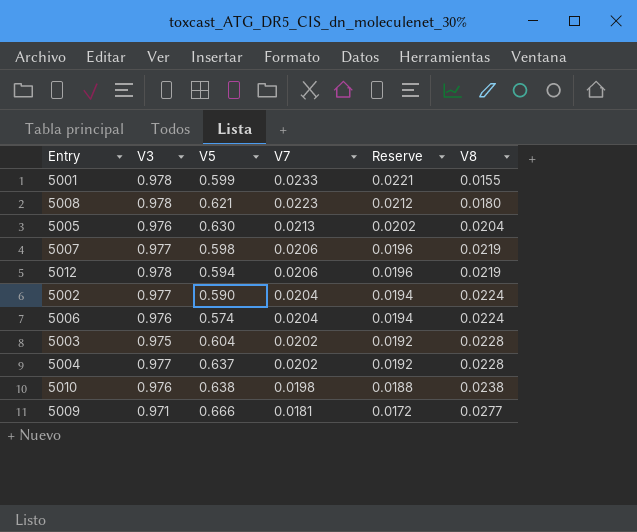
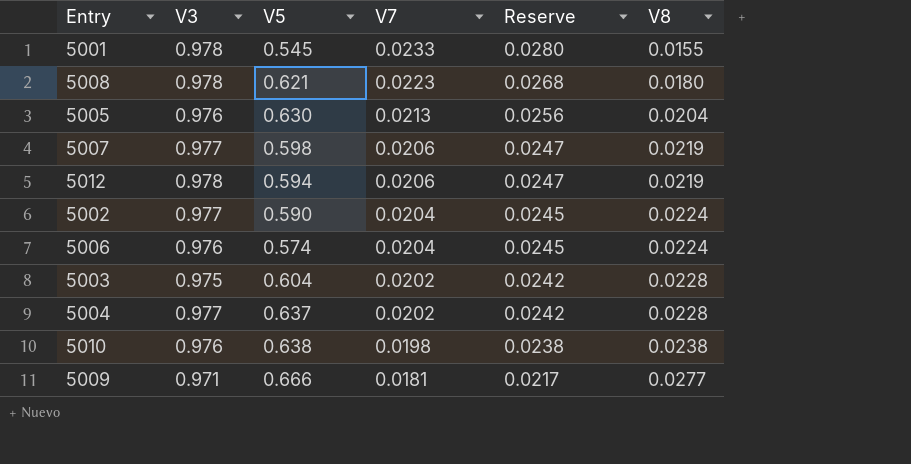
column Reserve | formula: [V7] * 0.95 -> [V7] * 1.2
5001 | V5: 0.599 -> 0.545

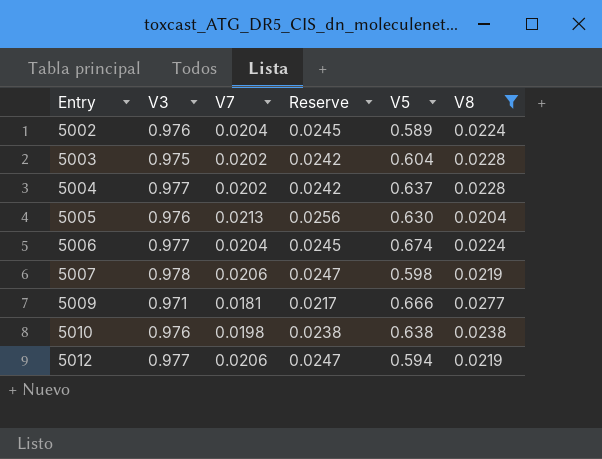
filter: none -> V8 >= 0.0204
row order: V7 descending -> Entry ascending
column V5 | position: 3 -> 5
5002 | V3: 0.977 -> 0.976
5002 | V5: 0.590 -> 0.589
5006 | V3: 0.976 -> 0.977
5006 | V5: 0.574 -> 0.674
5007 | V3: 0.977 -> 0.978
5012 | V3: 0.978 -> 0.977

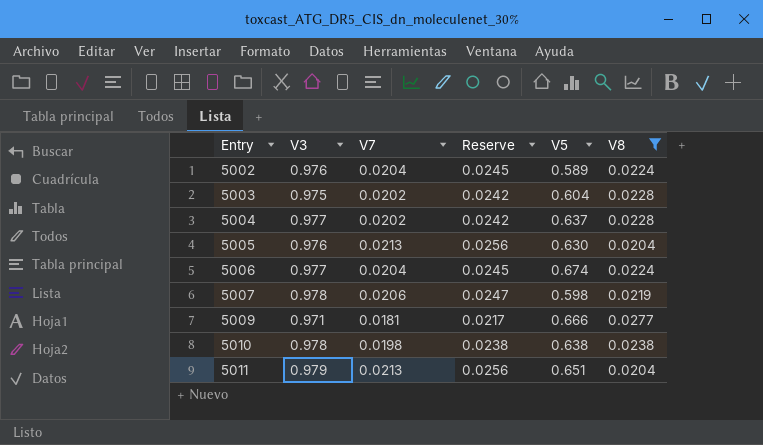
row 5012: 0.977 | 0.0206 | 0.0247 | 0.594 | 0.0219 -> none
5010 | V3: 0.976 -> 0.978
row 5011: none -> 0.979 | 0.0213 | 0.0256 | 0.651 | 0.0204

